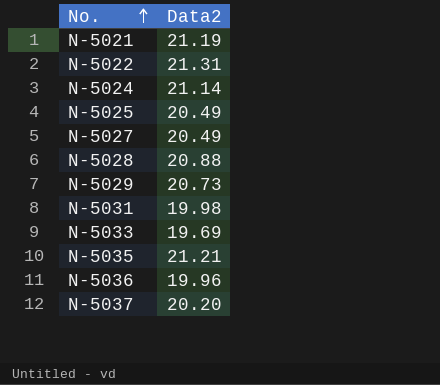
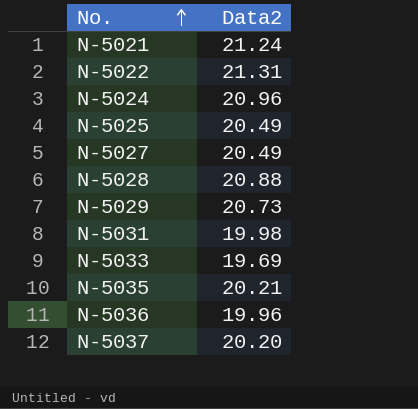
N-5021 | Data2: 21.19 -> 21.24
N-5024 | Data2: 21.14 -> 20.96
N-5035 | Data2: 21.21 -> 20.21

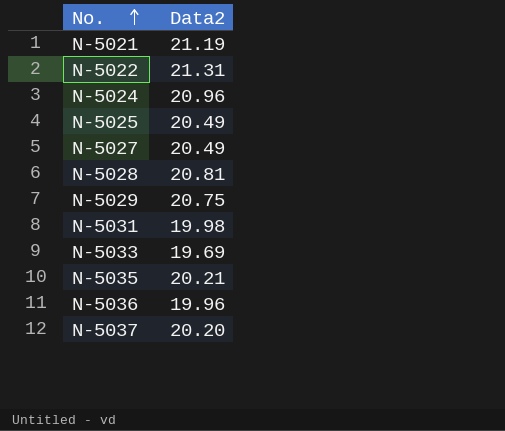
N-5021 | Data2: 21.24 -> 21.19
N-5028 | Data2: 20.88 -> 20.81
N-5029 | Data2: 20.73 -> 20.75

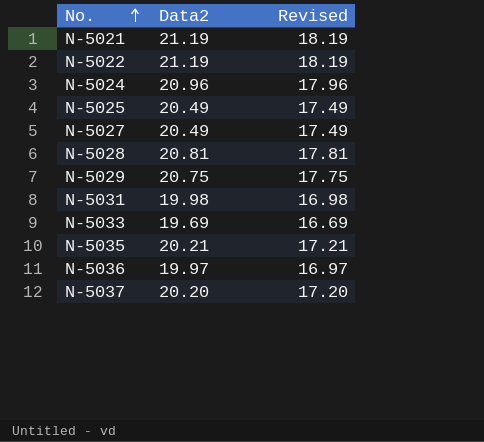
column Revised | formula: none -> [Data2] - 3
N-5022 | Data2: 21.31 -> 21.19
N-5036 | Data2: 19.96 -> 19.97

